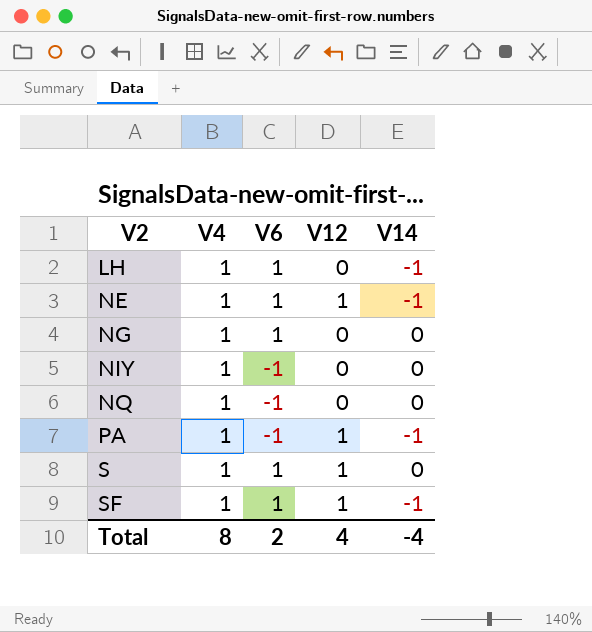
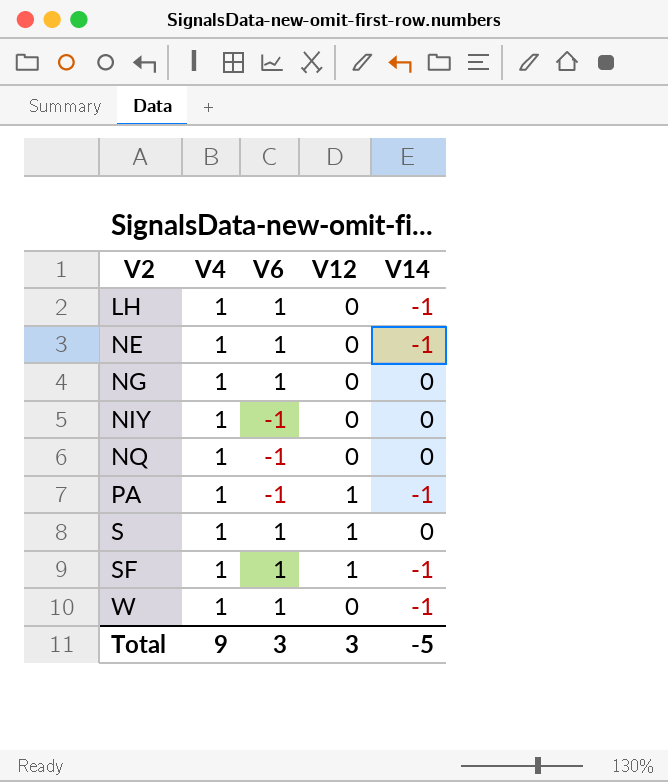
NE | V12: 1 -> 0
row W: none -> 1 | 1 | 0 | -1
Total | V4: 8 -> 9
Total | V6: 2 -> 3
Total | V12: 4 -> 3
Total | V14: -4 -> -5

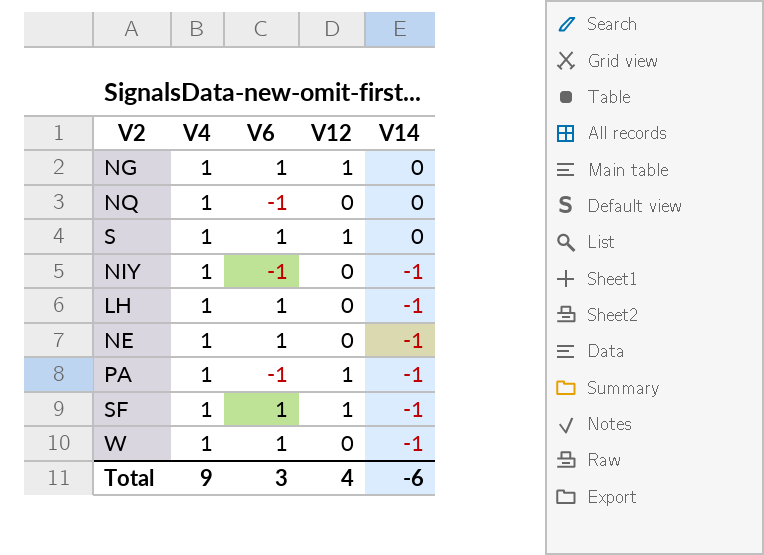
row order: V2 ascending -> V14 descending
NG | V12: 0 -> 1
NIY | V14: 0 -> -1
Total | V12: 3 -> 4
Total | V14: -5 -> -6

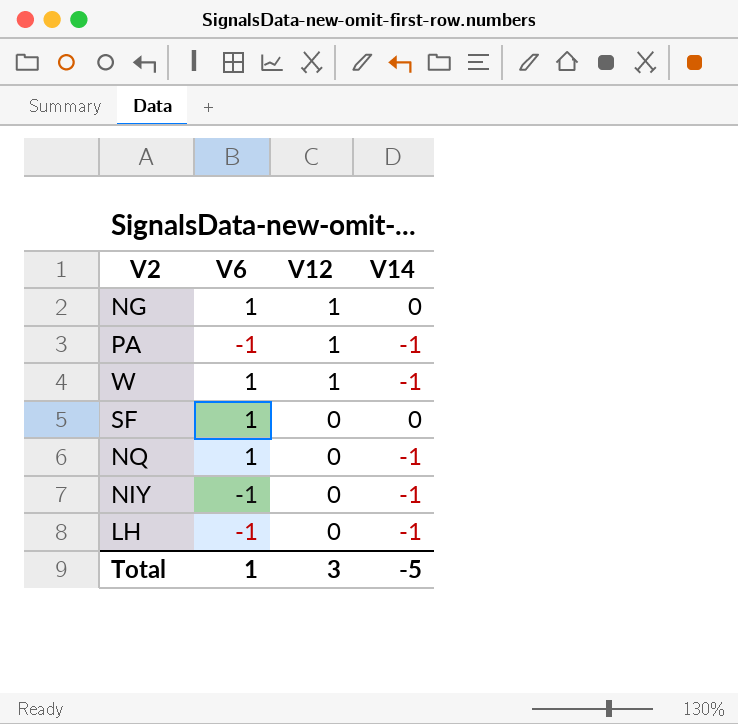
row order: V14 descending -> V12 descending
column V4 | position: 2 -> none
row S: 1 | 1 | 1 | 0 -> none
row NE: 1 | 1 | 0 | -1 -> none
W | V12: 0 -> 1
SF | V12: 1 -> 0
SF | V14: -1 -> 0
NQ | V6: -1 -> 1
NQ | V14: 0 -> -1
LH | V6: 1 -> -1
Total | V6: 3 -> 1
Total | V12: 4 -> 3
Total | V14: -6 -> -5

